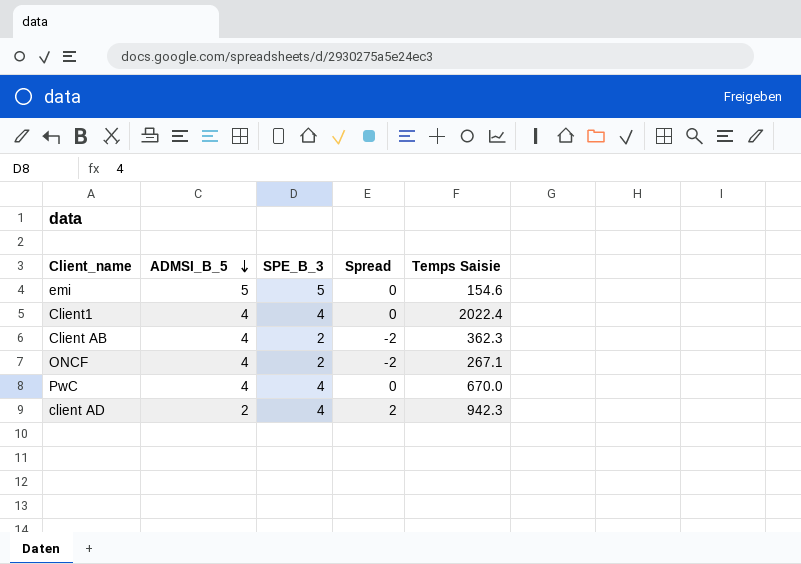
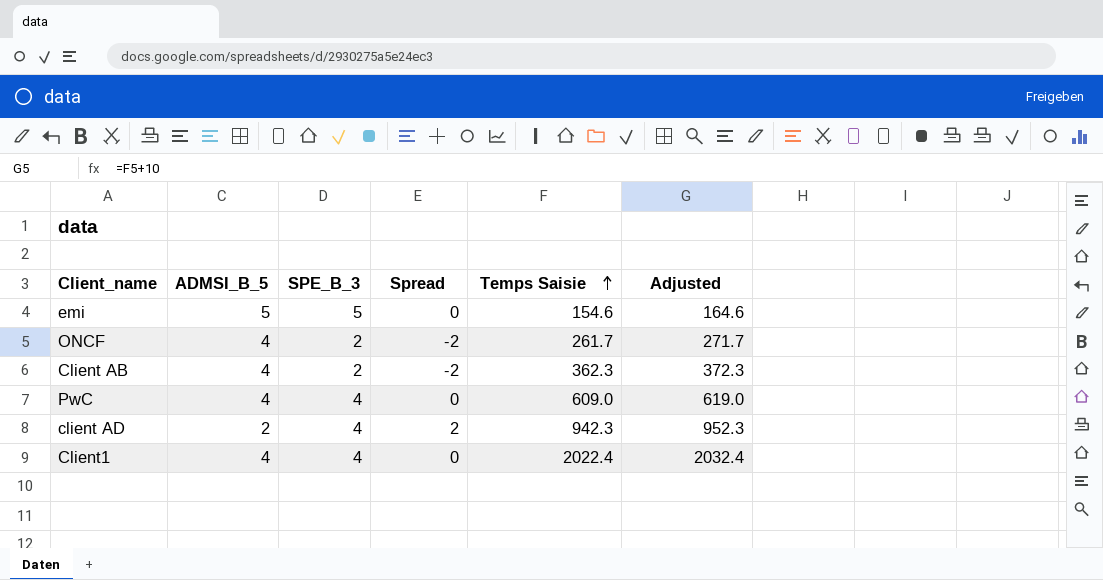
row order: ADMSI_B_5 descending -> Temps Saisie ascending
column Adjusted | formula: none -> [Temps Saisie] + 10
ONCF | Temps Saisie: 267.1 -> 261.7
PwC | Temps Saisie: 670.0 -> 609.0

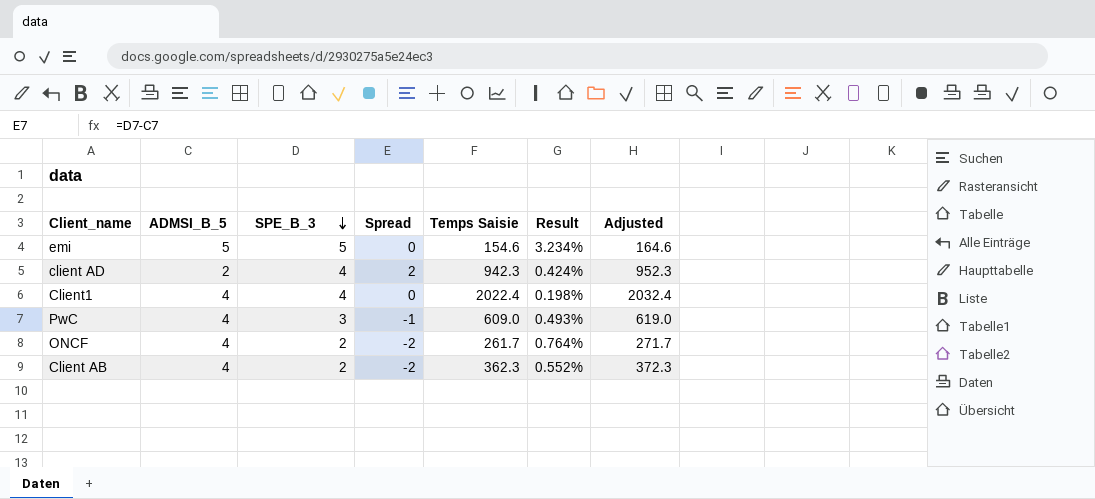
row order: Temps Saisie ascending -> SPE_B_3 descending
column Result | formula: none -> [SPE_B_3] / [Temps Saisie]
PwC | SPE_B_3: 4 -> 3
PwC | Spread: 0 -> -1

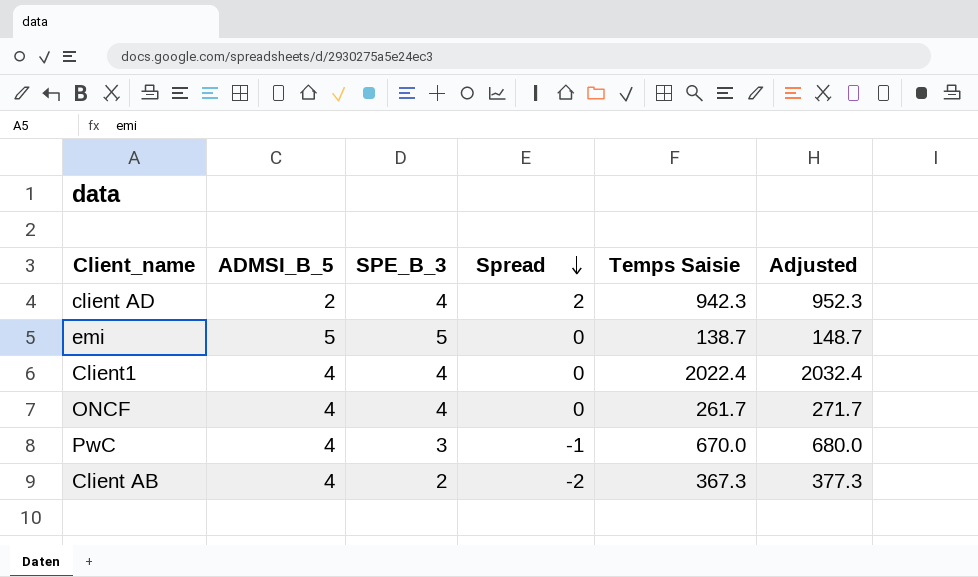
row order: SPE_B_3 descending -> Spread descending
column Result | formula: [SPE_B_3] / [Temps Saisie] -> none
emi | Temps Saisie: 154.6 -> 138.7
emi | Adjusted: 164.6 -> 148.7
ONCF | SPE_B_3: 2 -> 4
ONCF | Spread: -2 -> 0
PwC | Temps Saisie: 609.0 -> 670.0
PwC | Adjusted: 619.0 -> 680.0
Client AB | Temps Saisie: 362.3 -> 367.3
Client AB | Adjusted: 372.3 -> 377.3

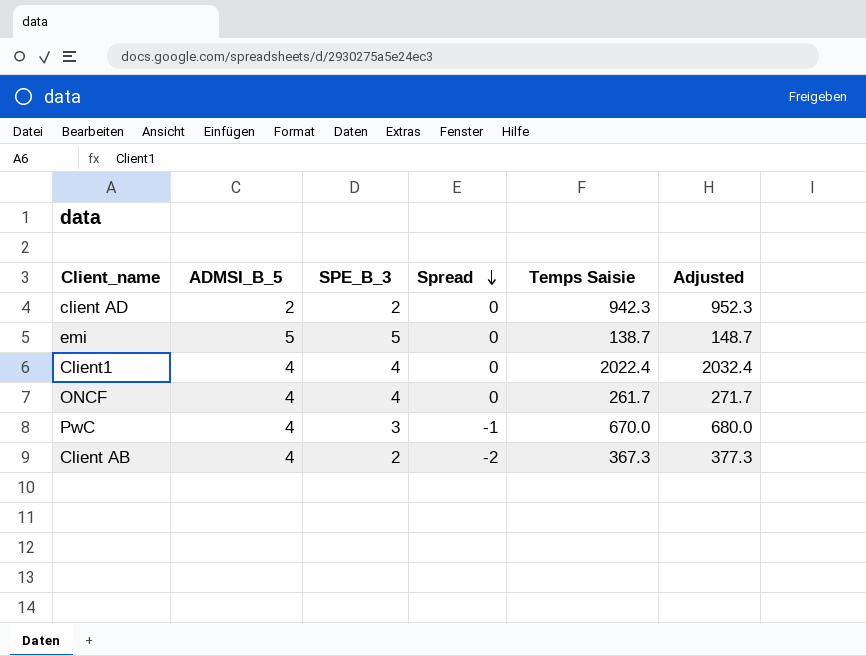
client AD | SPE_B_3: 4 -> 2
client AD | Spread: 2 -> 0

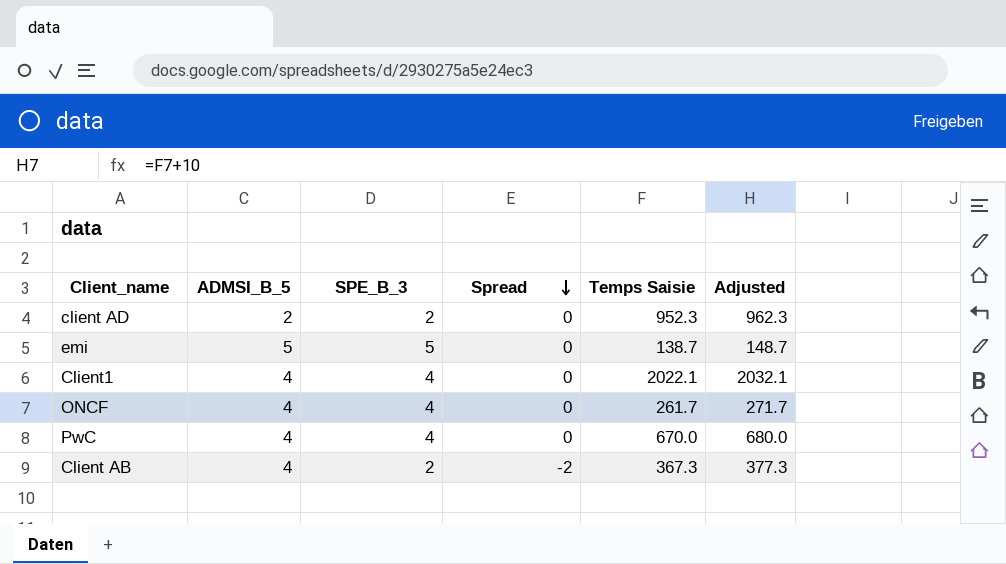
client AD | Temps Saisie: 942.3 -> 952.3
client AD | Adjusted: 952.3 -> 962.3
Client1 | Temps Saisie: 2022.4 -> 2022.1
Client1 | Adjusted: 2032.4 -> 2032.1
PwC | SPE_B_3: 3 -> 4
PwC | Spread: -1 -> 0

